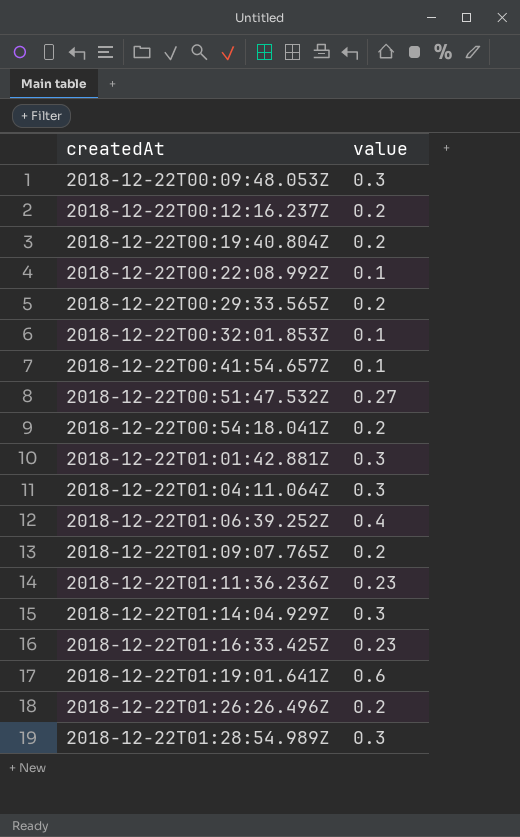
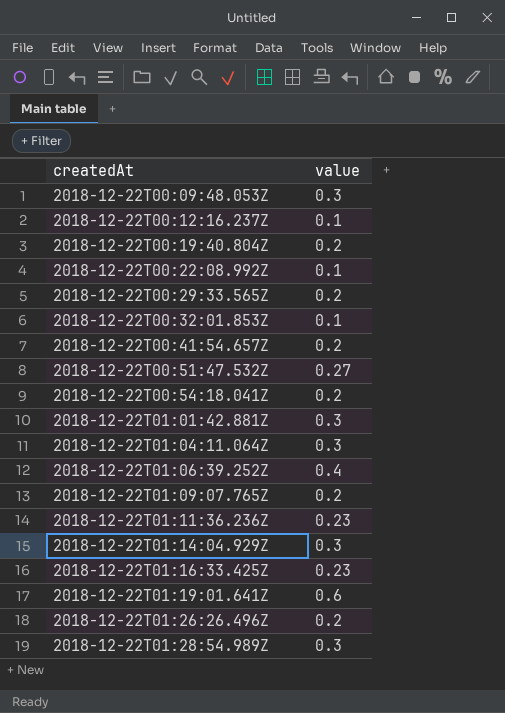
2018-12-22T00:12:16.237Z | value: 0.2 -> 0.1
2018-12-22T00:41:54.657Z | value: 0.1 -> 0.2

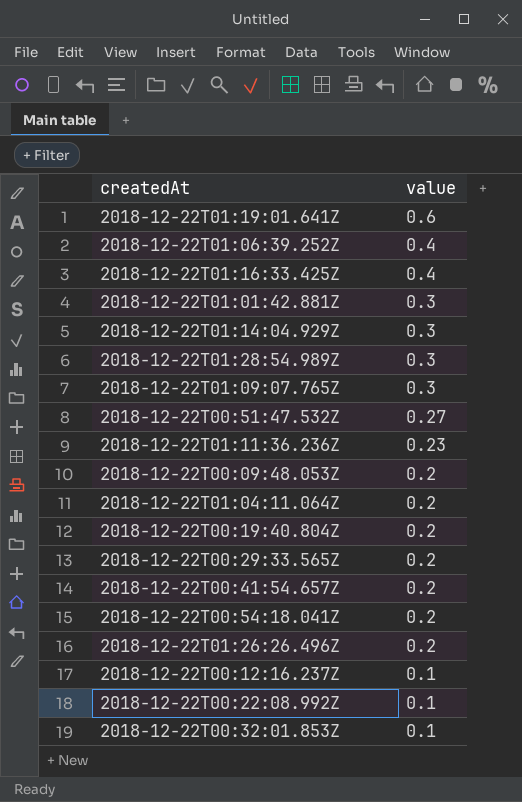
row order: createdAt ascending -> value descending
2018-12-22T01:16:33.425Z | value: 0.23 -> 0.4
2018-12-22T01:09:07.765Z | value: 0.2 -> 0.3
2018-12-22T00:09:48.053Z | value: 0.3 -> 0.2
2018-12-22T01:04:11.064Z | value: 0.3 -> 0.2

